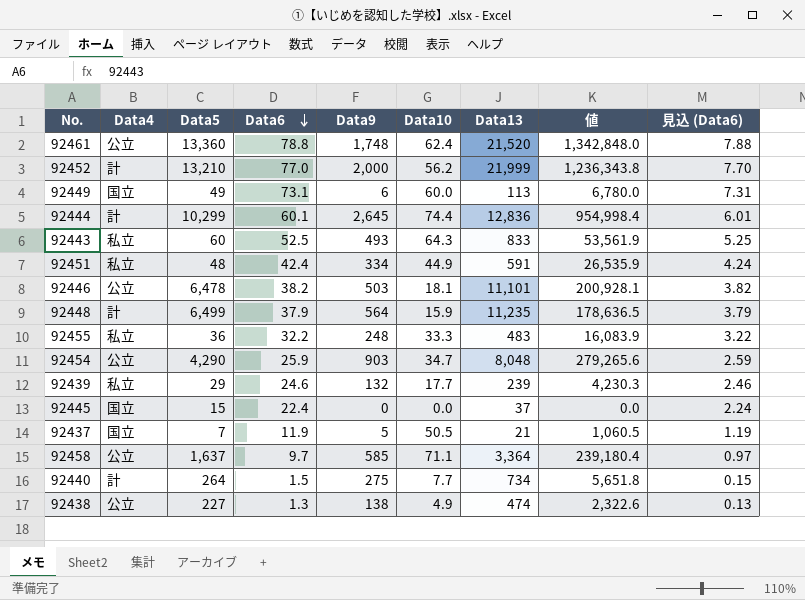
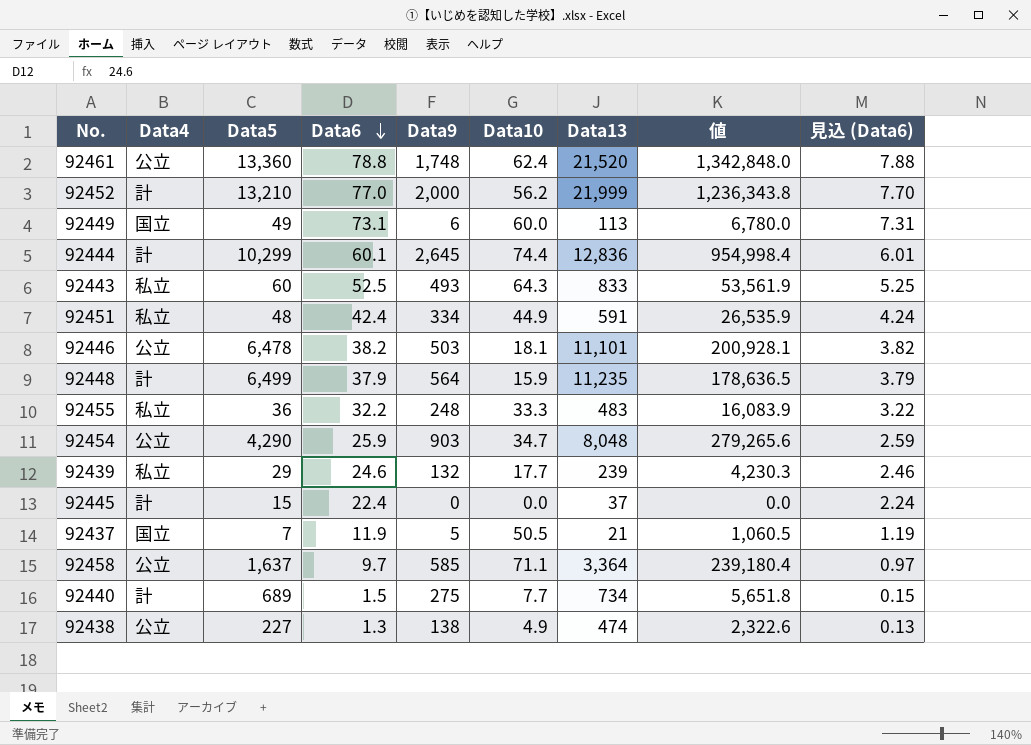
92445 | Data4: 国立 -> 計
92440 | Data5: 264 -> 689

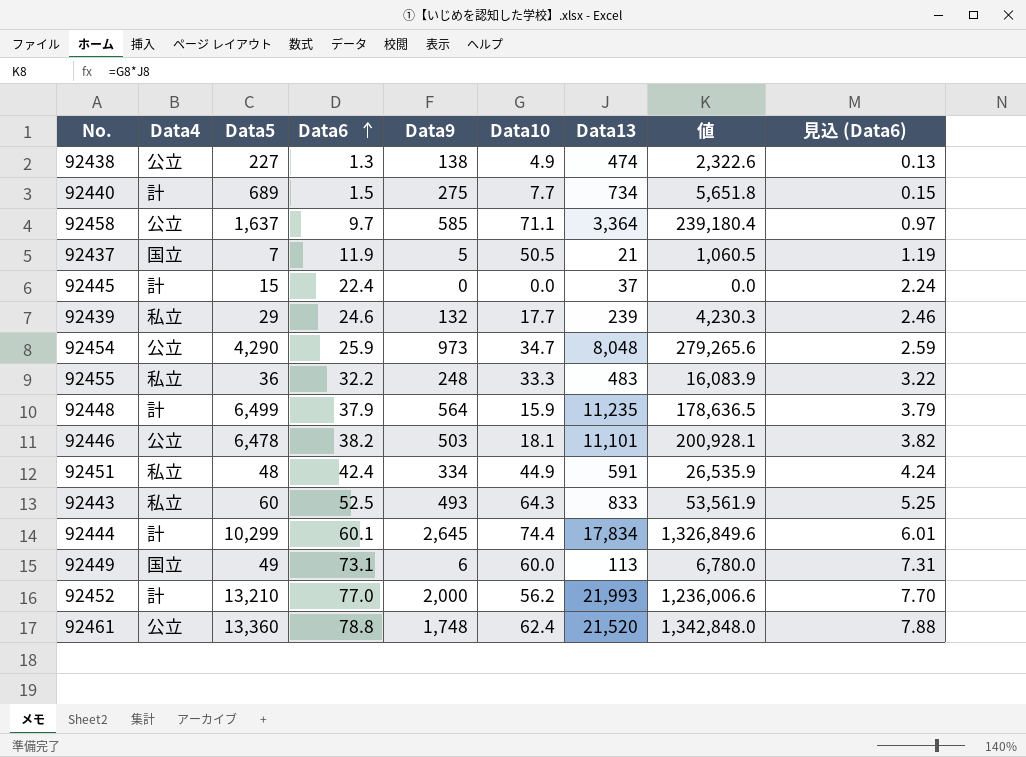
row order: Data6 descending -> Data6 ascending
92454 | Data9: 903 -> 973
92444 | Data13: 12,836 -> 17,834
92444 | 値: 954,998.4 -> 1,326,849.6
92452 | Data13: 21,999 -> 21,993
92452 | 値: 1,236,343.8 -> 1,236,006.6

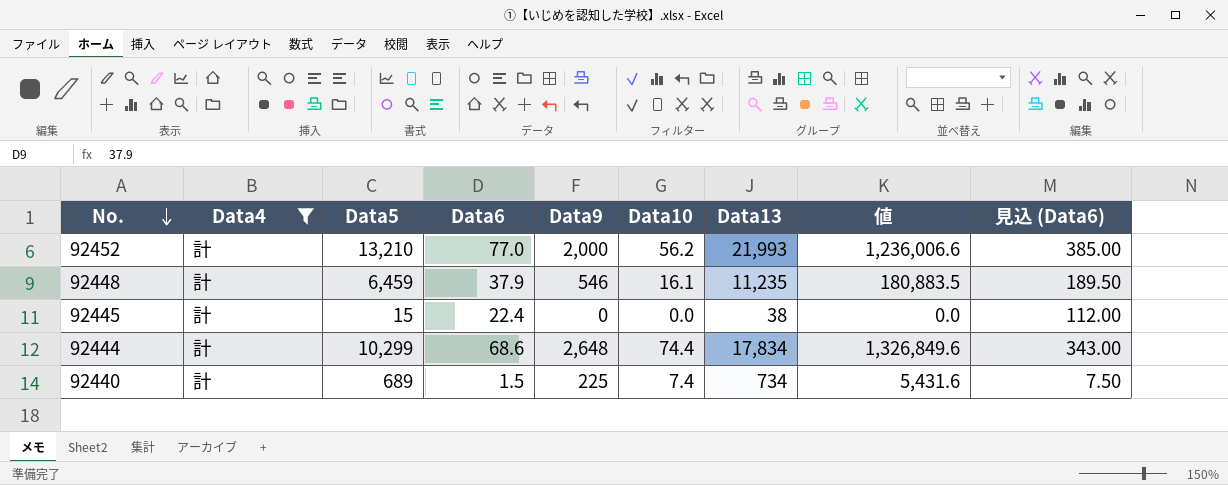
filter: none -> Data4 = 計
row order: Data6 ascending -> No. descending
column 見込 (Data6) | formula: [Data6] * 0.1 -> [Data6] * 5
92448 | Data5: 6,499 -> 6,459
92448 | Data9: 564 -> 546
92448 | Data10: 15.9 -> 16.1
92448 | 値: 178,636.5 -> 180,883.5
92445 | Data13: 37 -> 38
92444 | Data6: 60.1 -> 68.6
92444 | Data9: 2,645 -> 2,648
92440 | Data9: 275 -> 225
92440 | Data10: 7.7 -> 7.4
92440 | 値: 5,651.8 -> 5,431.6

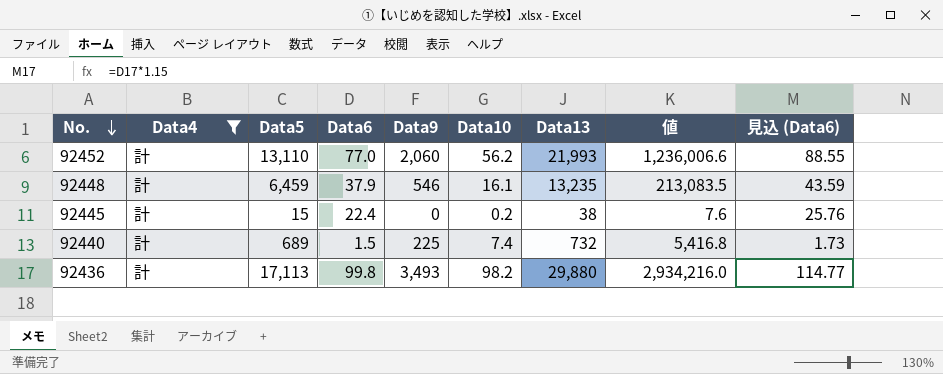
column 見込 (Data6) | formula: [Data6] * 5 -> [Data6] * 1.15
row 92444: 計 | 10,299 | 68.6 | 2,648 | 74.4 | 17,834 | 1,326,849.6 | 343.00 -> none
92452 | Data5: 13,210 -> 13,110
92452 | Data9: 2,000 -> 2,060
92448 | Data13: 11,235 -> 13,235
92448 | 値: 180,883.5 -> 213,083.5
92445 | Data10: 0.0 -> 0.2
92445 | 値: 0.0 -> 7.6
92440 | Data13: 734 -> 732
92440 | 値: 5,431.6 -> 5,416.8
row 92436: none -> 計 | 17,113 | 99.8 | 3,493 | 98.2 | 29,880 | 2,934,216.0 | 114.77

